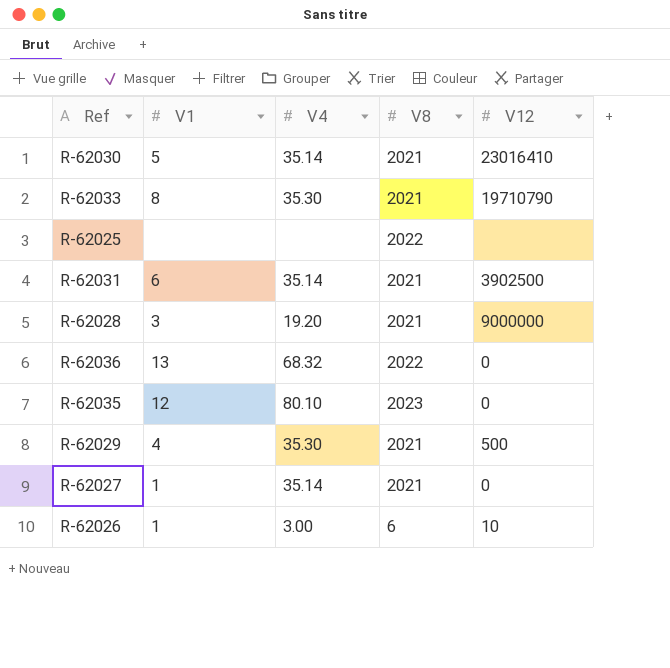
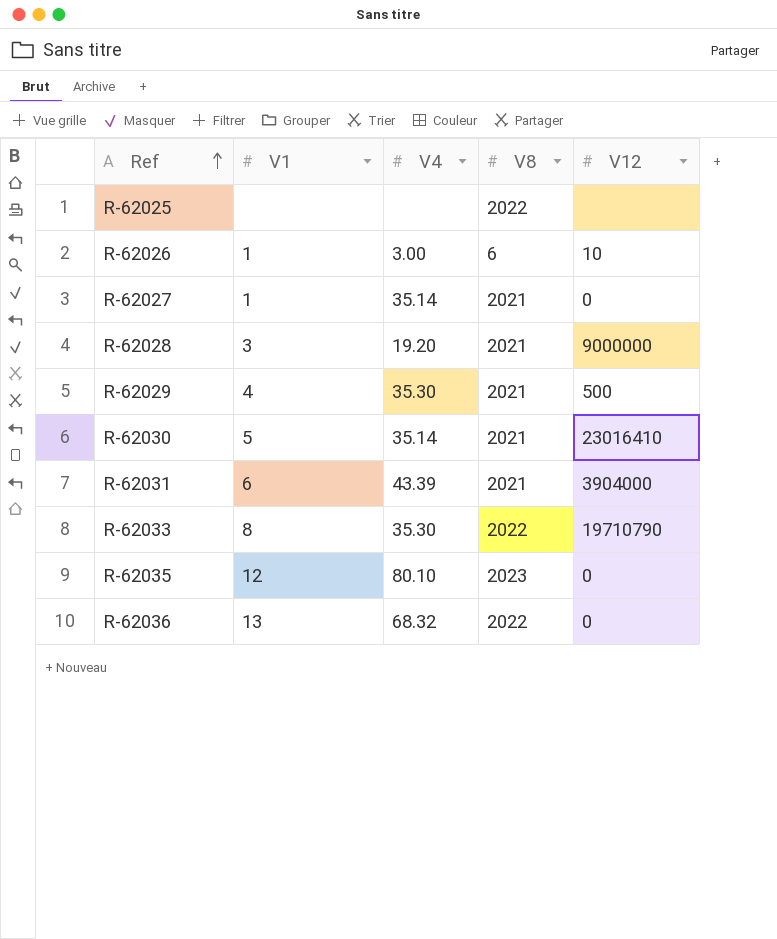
row order: none -> Ref ascending
R-62031 | V4: 35.14 -> 43.39
R-62031 | V12: 3902500 -> 3904000
R-62033 | V8: 2021 -> 2022

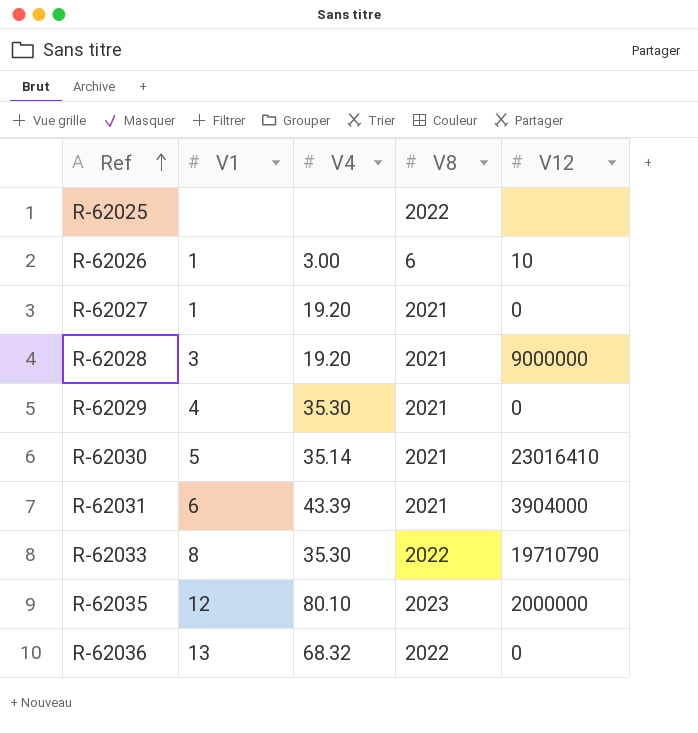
R-62027 | V4: 35.14 -> 19.20
R-62029 | V12: 500 -> 0
R-62035 | V12: 0 -> 2000000

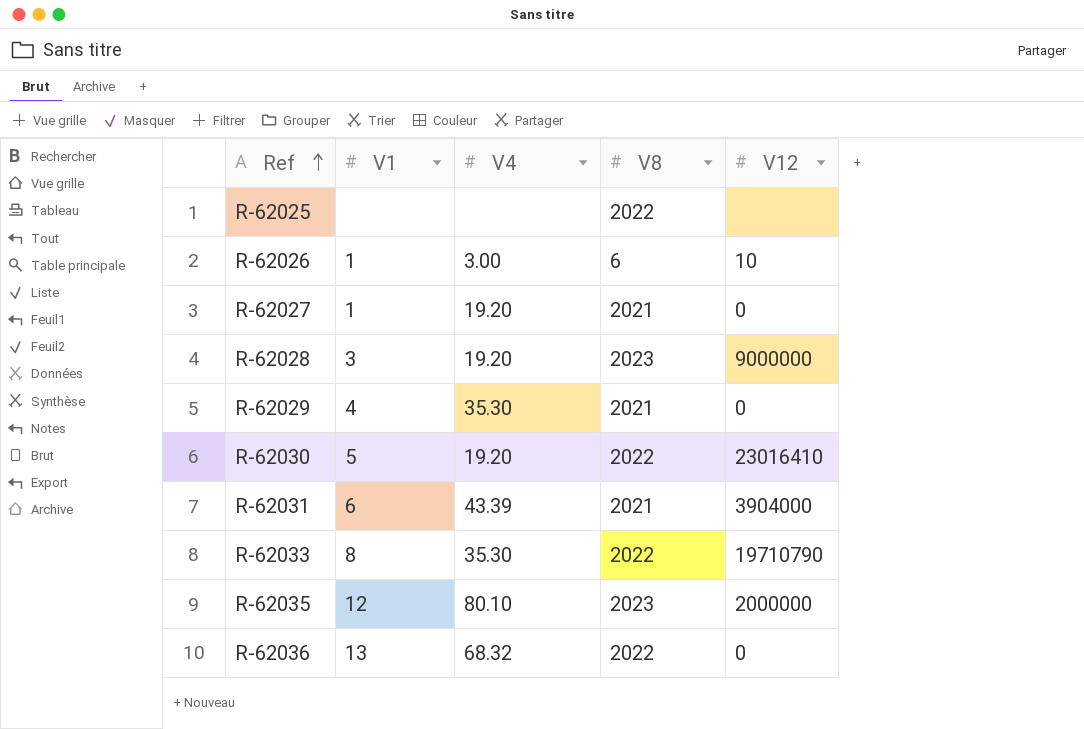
R-62028 | V8: 2021 -> 2023
R-62030 | V4: 35.14 -> 19.20
R-62030 | V8: 2021 -> 2022

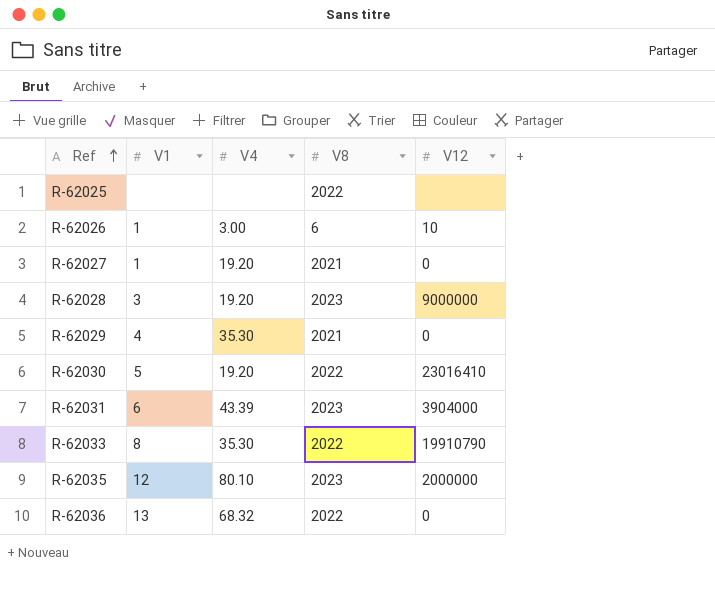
R-62031 | V8: 2021 -> 2023
R-62033 | V12: 19710790 -> 19910790

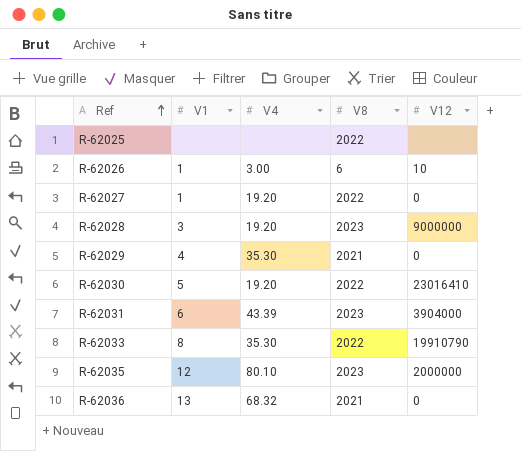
R-62027 | V8: 2021 -> 2022
R-62036 | V8: 2022 -> 2021

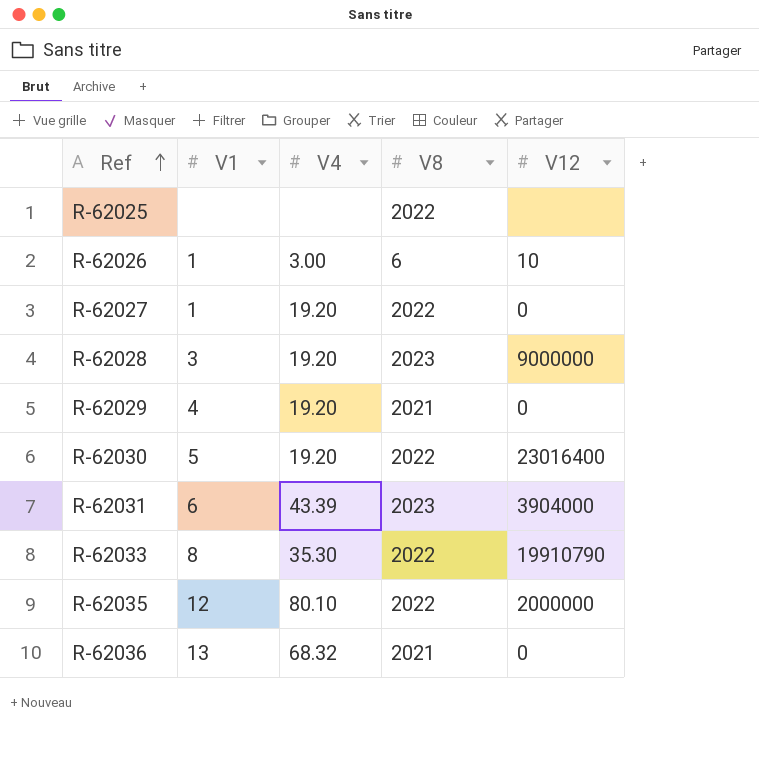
R-62029 | V4: 35.30 -> 19.20
R-62030 | V12: 23016410 -> 23016400
R-62035 | V8: 2023 -> 2022

